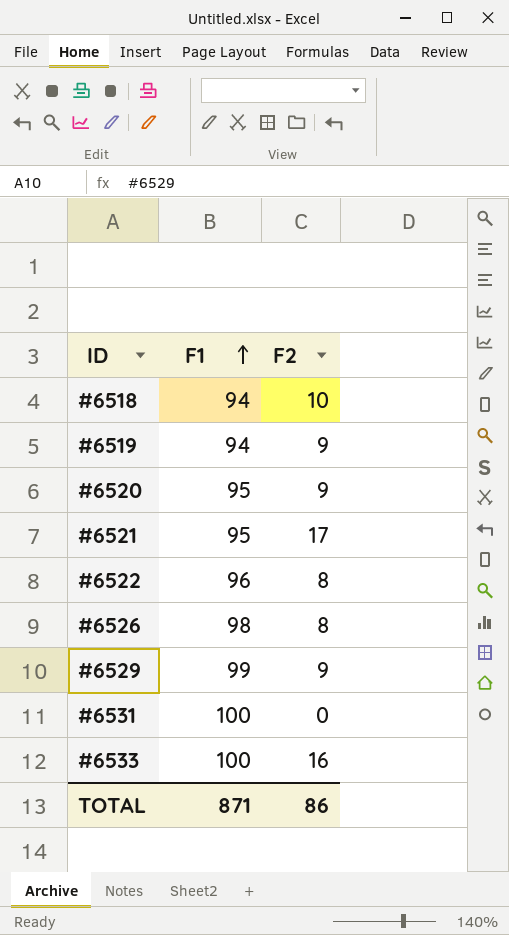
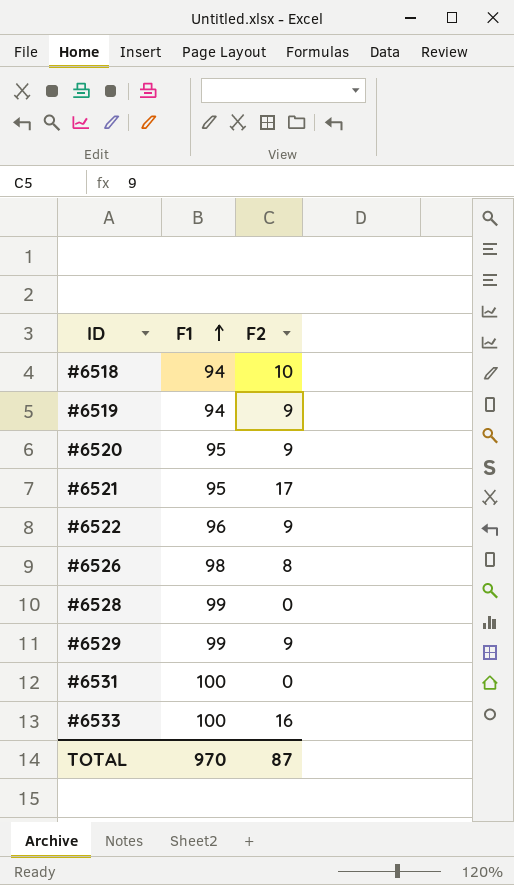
#6522 | F2: 8 -> 9
row #6528: none -> 99 | 0
TOTAL | F1: 871 -> 970
TOTAL | F2: 86 -> 87

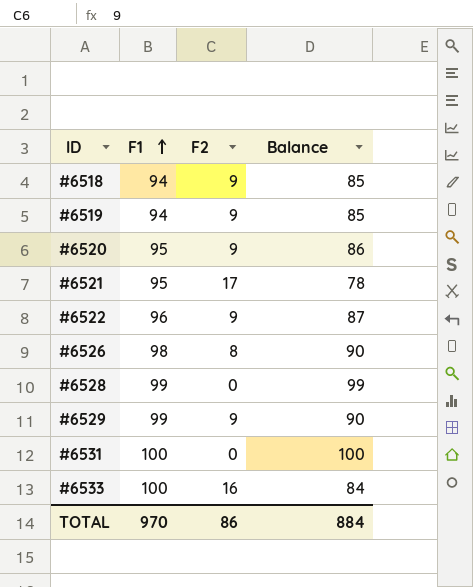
column Balance | formula: none -> [F1] - [F2]
#6518 | F2: 10 -> 9
TOTAL | F2: 87 -> 86

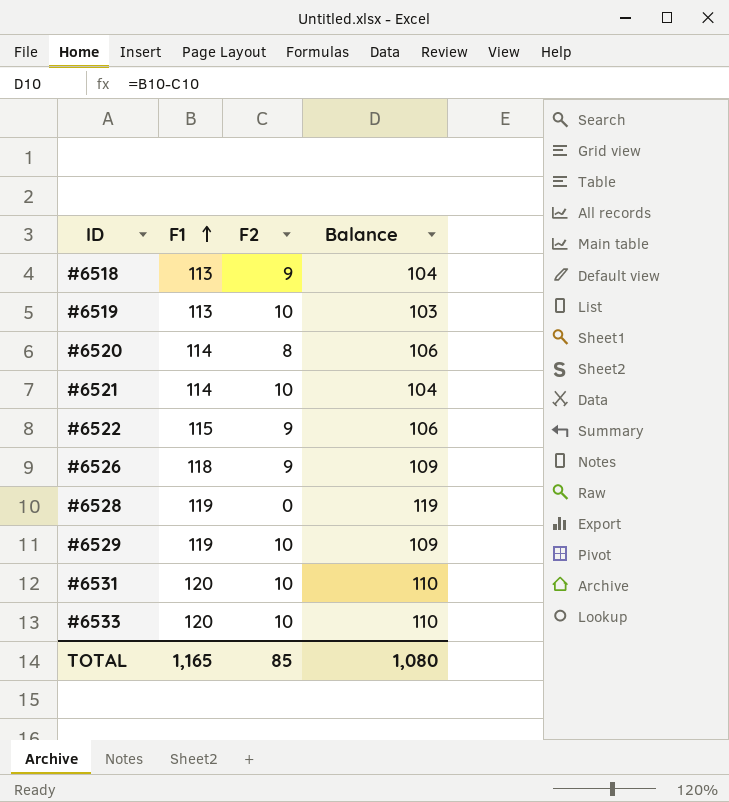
#6518 | F1: 94 -> 113
#6518 | Balance: 85 -> 104
#6519 | F1: 94 -> 113
#6519 | F2: 9 -> 10
#6519 | Balance: 85 -> 103
#6520 | F1: 95 -> 114
#6520 | F2: 9 -> 8
#6520 | Balance: 86 -> 106
#6521 | F1: 95 -> 114
#6521 | F2: 17 -> 10
#6521 | Balance: 78 -> 104
#6522 | F1: 96 -> 115
#6522 | Balance: 87 -> 106
#6526 | F1: 98 -> 118
#6526 | F2: 8 -> 9
#6526 | Balance: 90 -> 109
#6528 | F1: 99 -> 119
#6528 | Balance: 99 -> 119
#6529 | F1: 99 -> 119
#6529 | F2: 9 -> 10
#6529 | Balance: 90 -> 109
#6531 | F1: 100 -> 120
#6531 | F2: 0 -> 10
#6531 | Balance: 100 -> 110
#6533 | F1: 100 -> 120
#6533 | F2: 16 -> 10
#6533 | Balance: 84 -> 110
TOTAL | F1: 970 -> 1,165
TOTAL | F2: 86 -> 85
TOTAL | Balance: 884 -> 1,080

